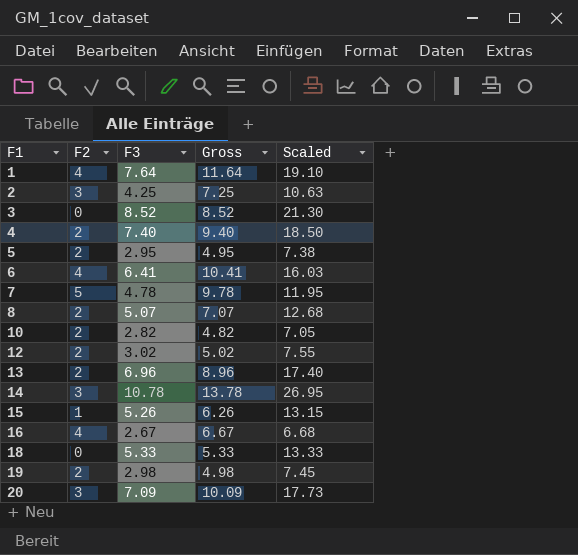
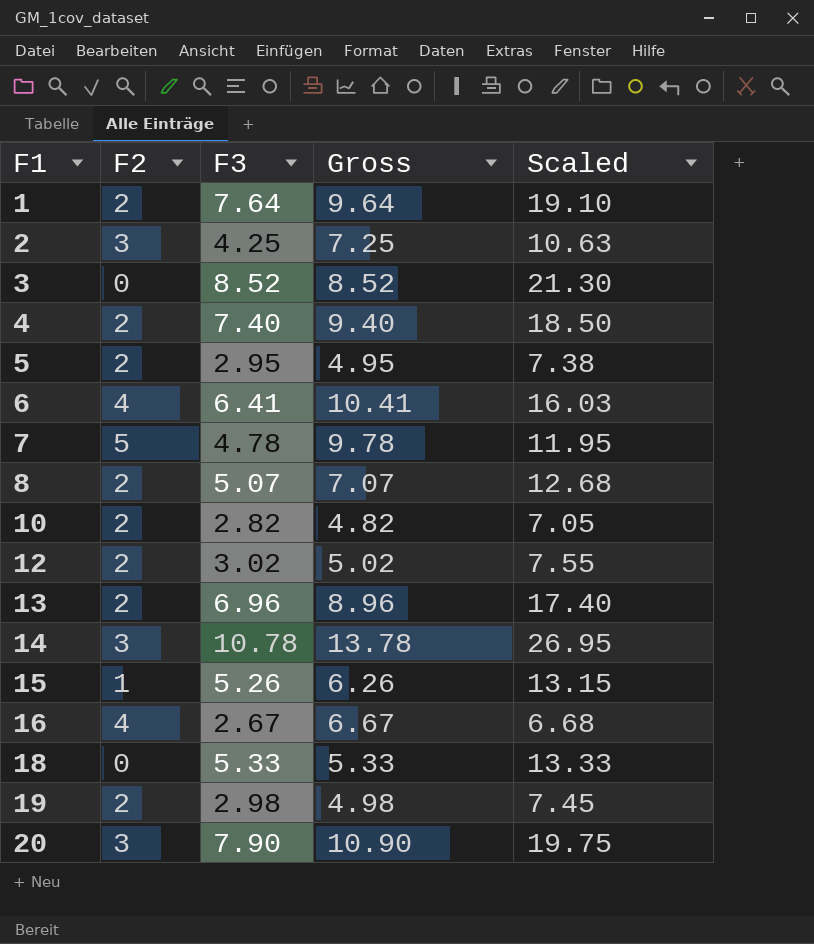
1 | F2: 4 -> 2
1 | Gross: 11.64 -> 9.64
20 | F3: 7.09 -> 7.90
20 | Gross: 10.09 -> 10.90
20 | Scaled: 17.73 -> 19.75

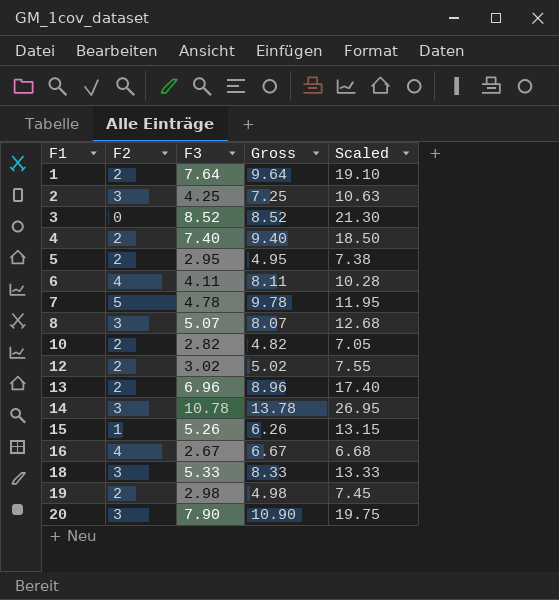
6 | F3: 6.41 -> 4.11
6 | Gross: 10.41 -> 8.11
6 | Scaled: 16.03 -> 10.28
8 | F2: 2 -> 3
8 | Gross: 7.07 -> 8.07
18 | F2: 0 -> 3
18 | Gross: 5.33 -> 8.33

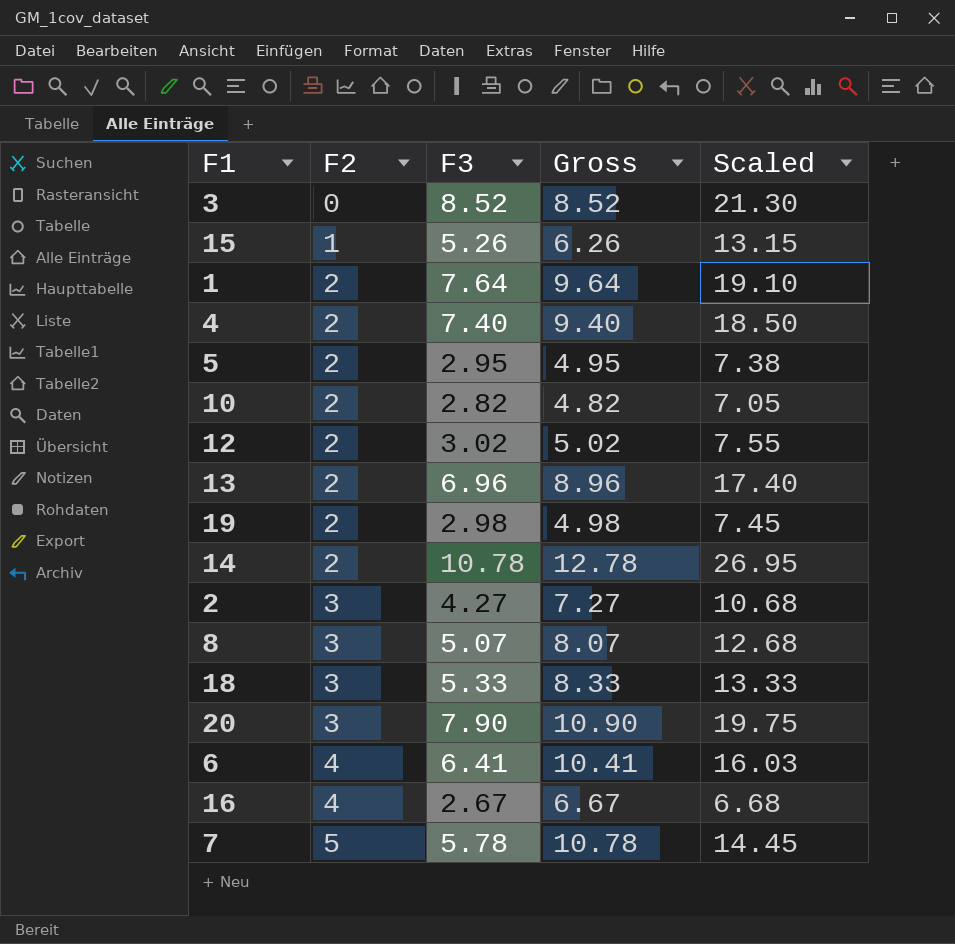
row order: F1 ascending -> F2 ascending
14 | F2: 3 -> 2
14 | Gross: 13.78 -> 12.78
2 | F3: 4.25 -> 4.27
2 | Gross: 7.25 -> 7.27
2 | Scaled: 10.63 -> 10.68
6 | F3: 4.11 -> 6.41
6 | Gross: 8.11 -> 10.41
6 | Scaled: 10.28 -> 16.03
7 | F3: 4.78 -> 5.78
7 | Gross: 9.78 -> 10.78
7 | Scaled: 11.95 -> 14.45

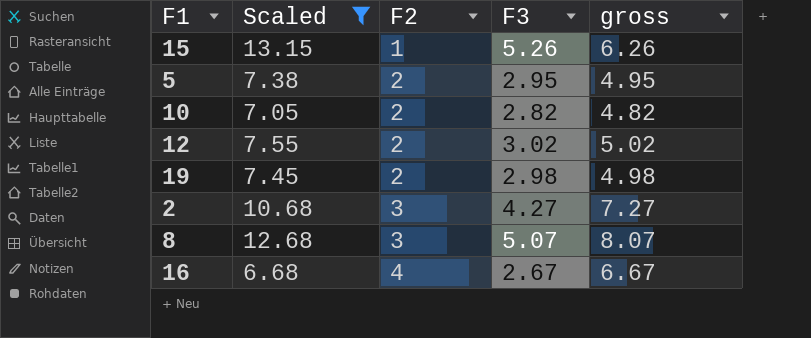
filter: none -> Scaled <= 13.15
column Scaled | position: 5 -> 2
column name: Gross -> gross

